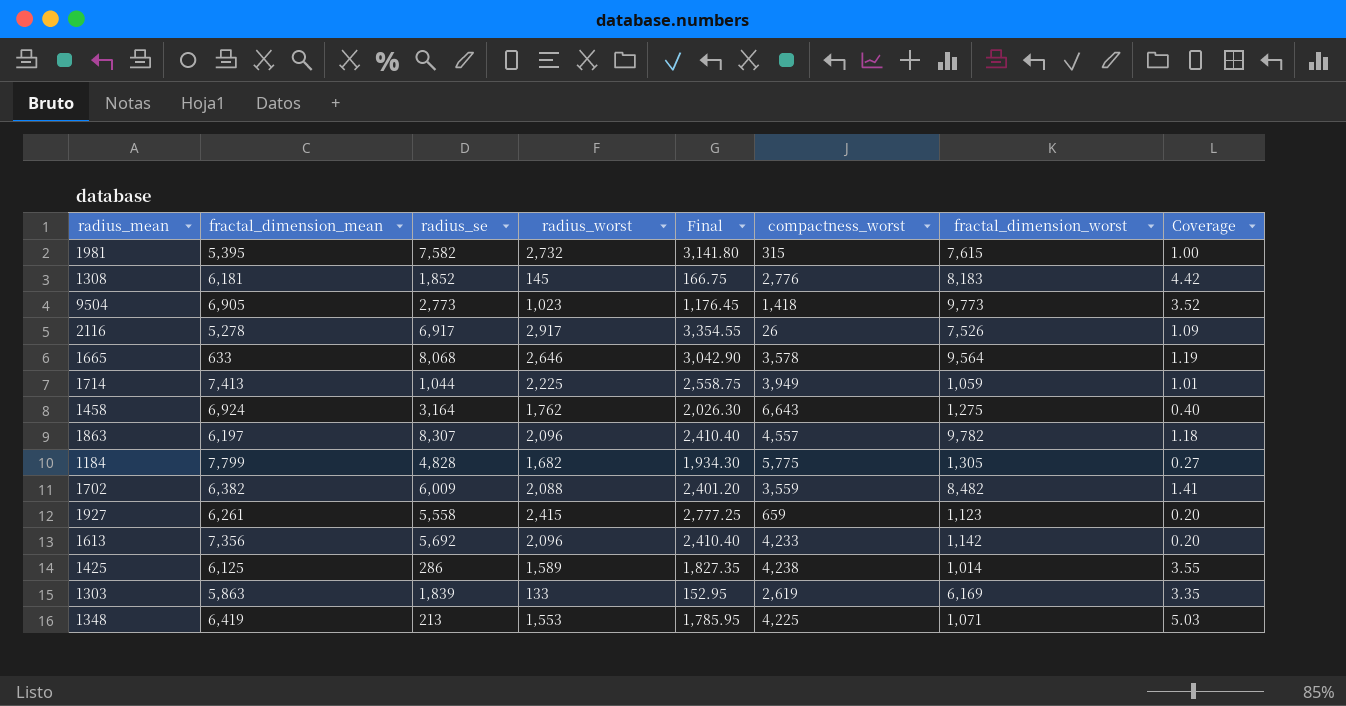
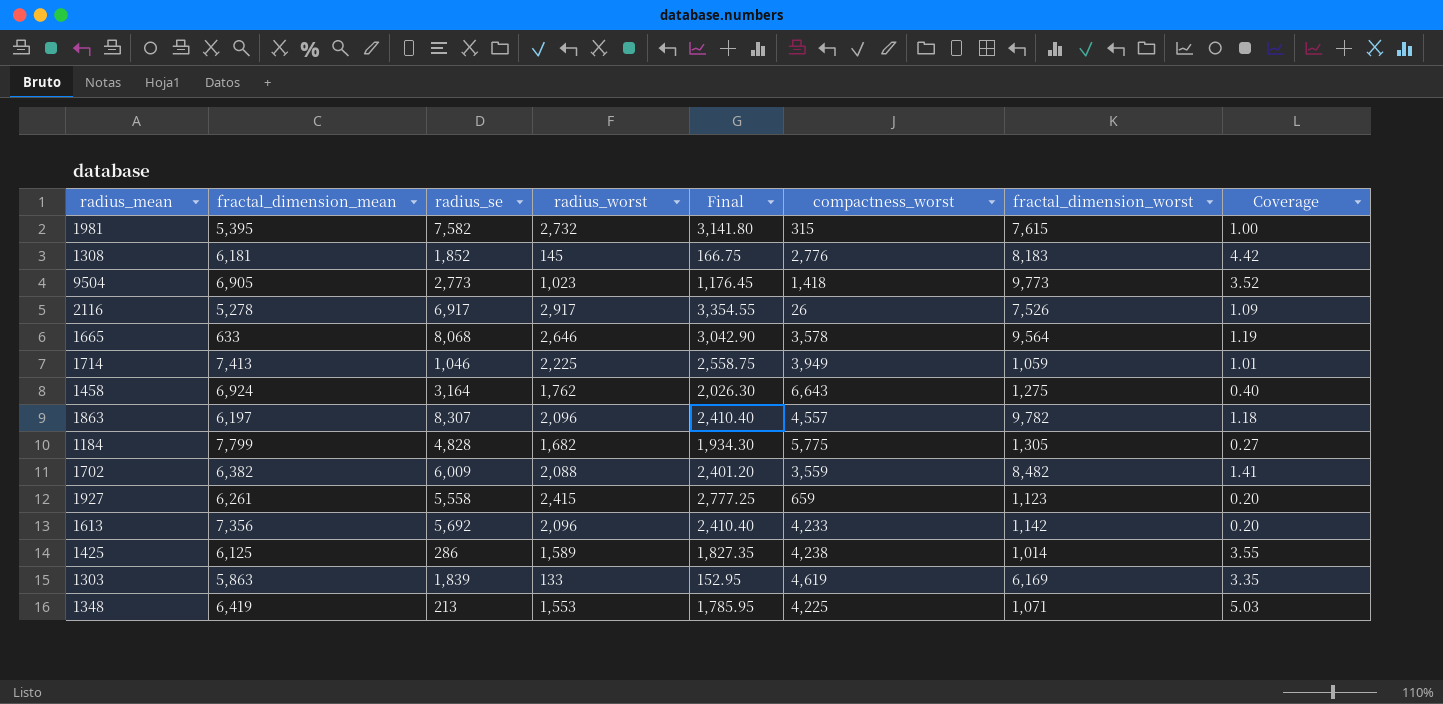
1714 | radius_se: 1,044 -> 1,046
1303 | compactness_worst: 2,619 -> 4,619

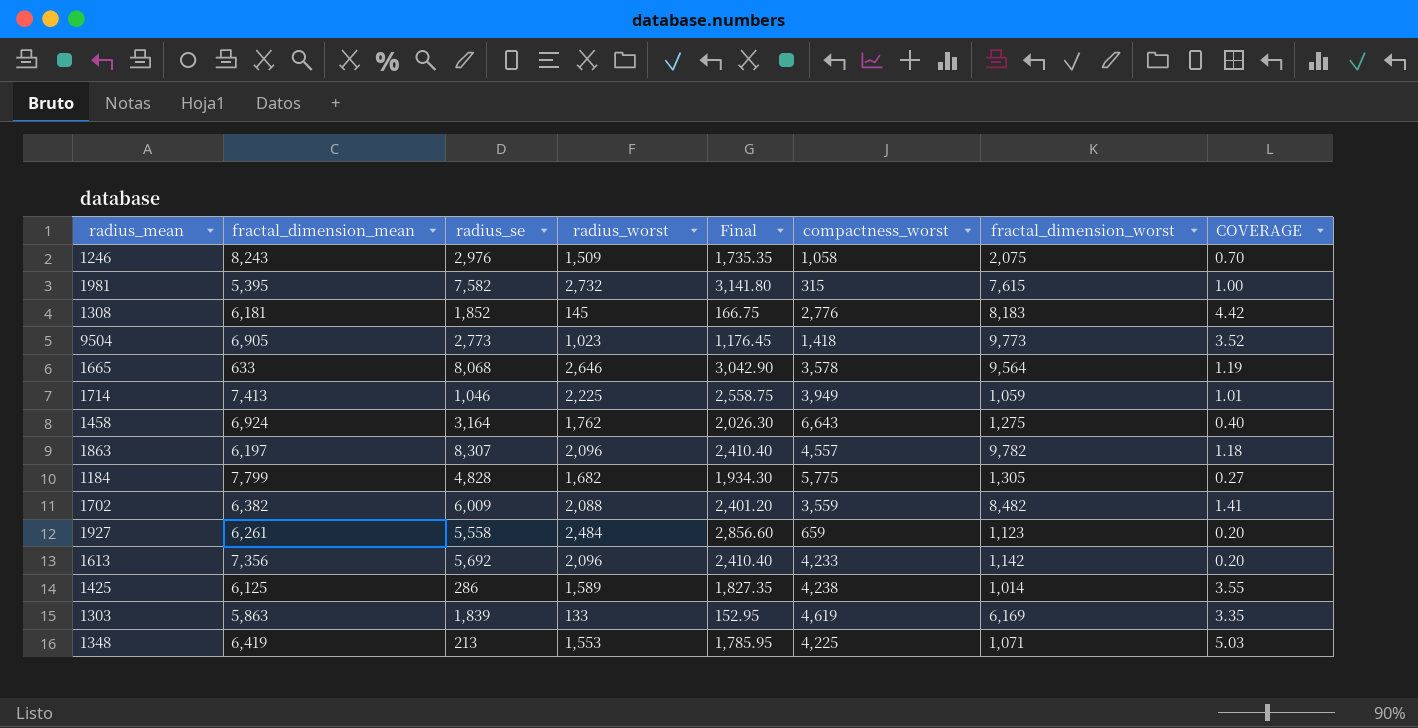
column name: Coverage -> COVERAGE
row 2116: 5,278 | 6,917 | 2,917 | 3,354.55 | 26 | 7,526 | 1.09 -> none
row 1246: none -> 8,243 | 2,976 | 1,509 | 1,735.35 | 1,058 | 2,075 | 0.70
1927 | radius_worst: 2,415 -> 2,484
1927 | Final: 2,777.25 -> 2,856.60

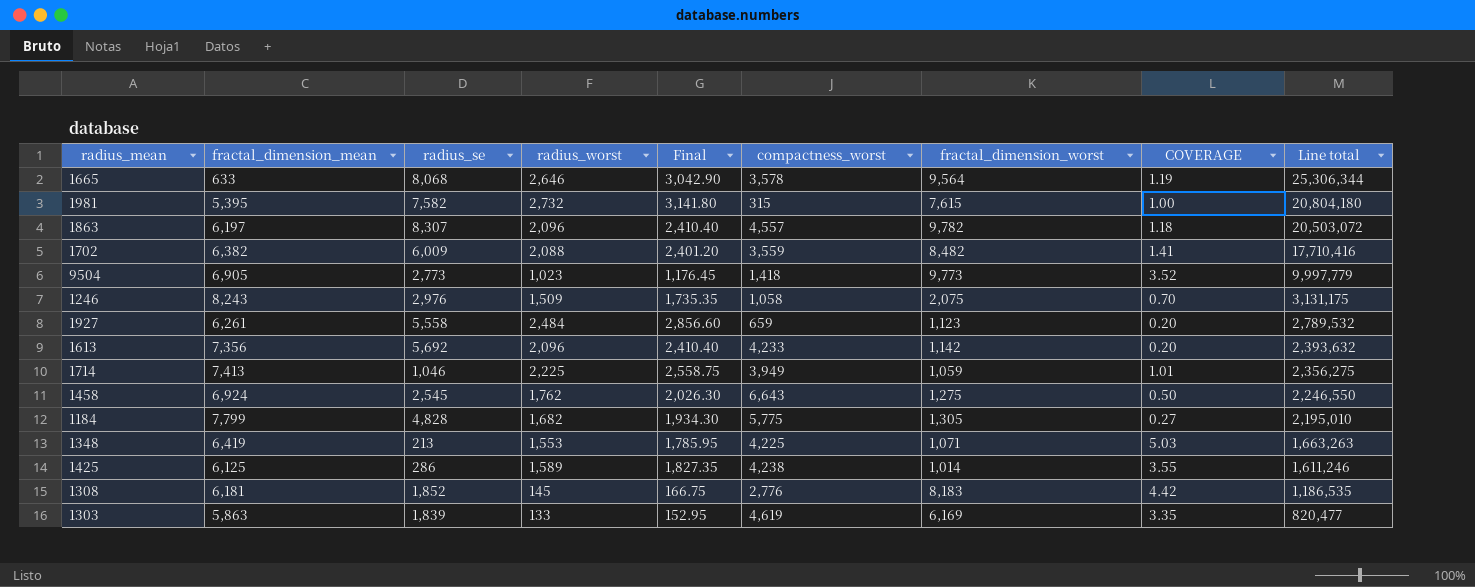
row order: none -> Line total descending
column Line total | formula: none -> [radius_worst] * [fractal_dimension_worst]
1458 | radius_se: 3,164 -> 2,545
1458 | COVERAGE: 0.40 -> 0.50

